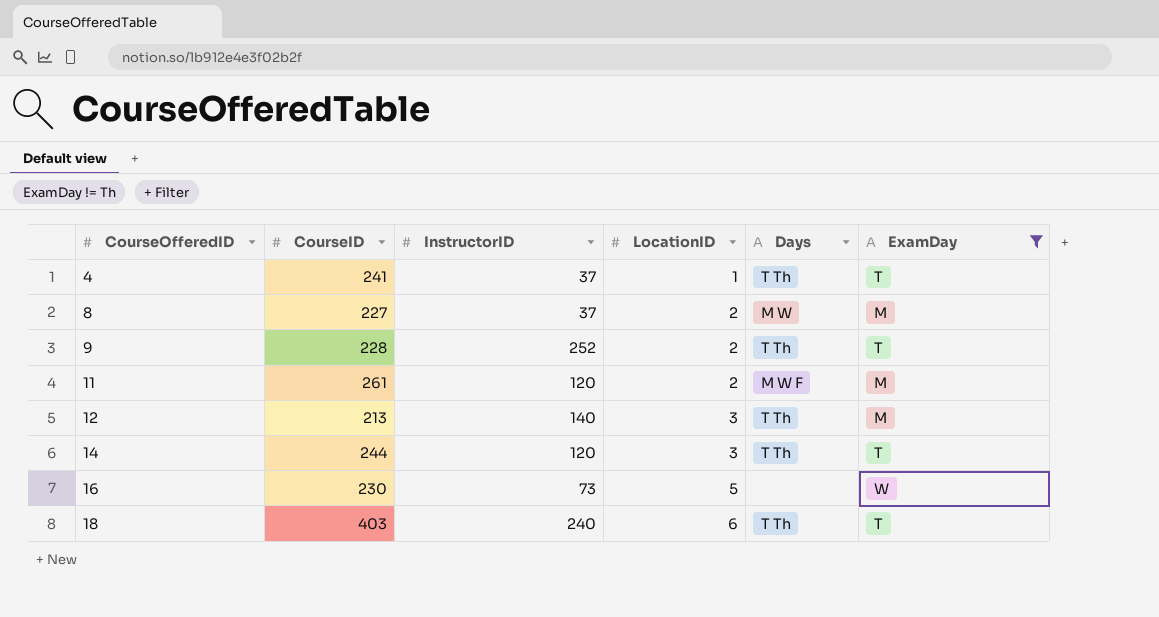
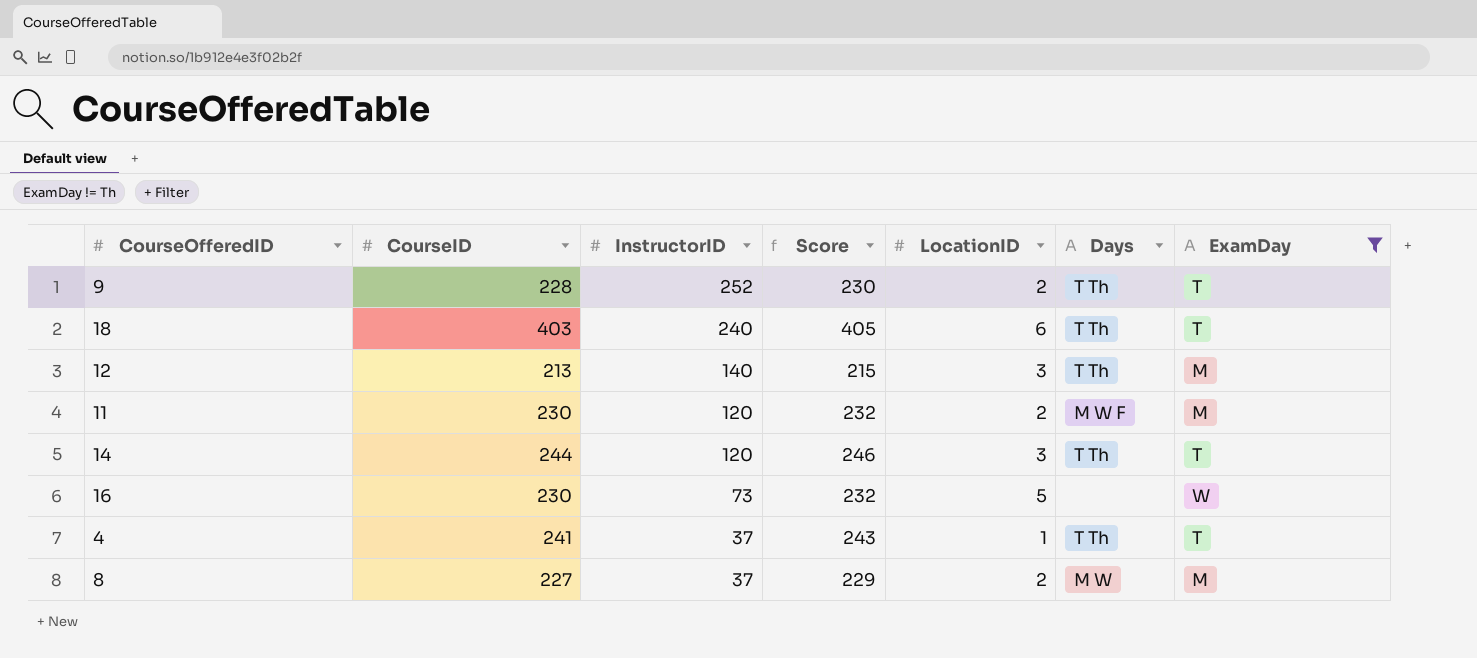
row order: CourseOfferedID ascending -> InstructorID descending
column Score | formula: none -> [CourseID] + 2
11 | CourseID: 261 -> 230

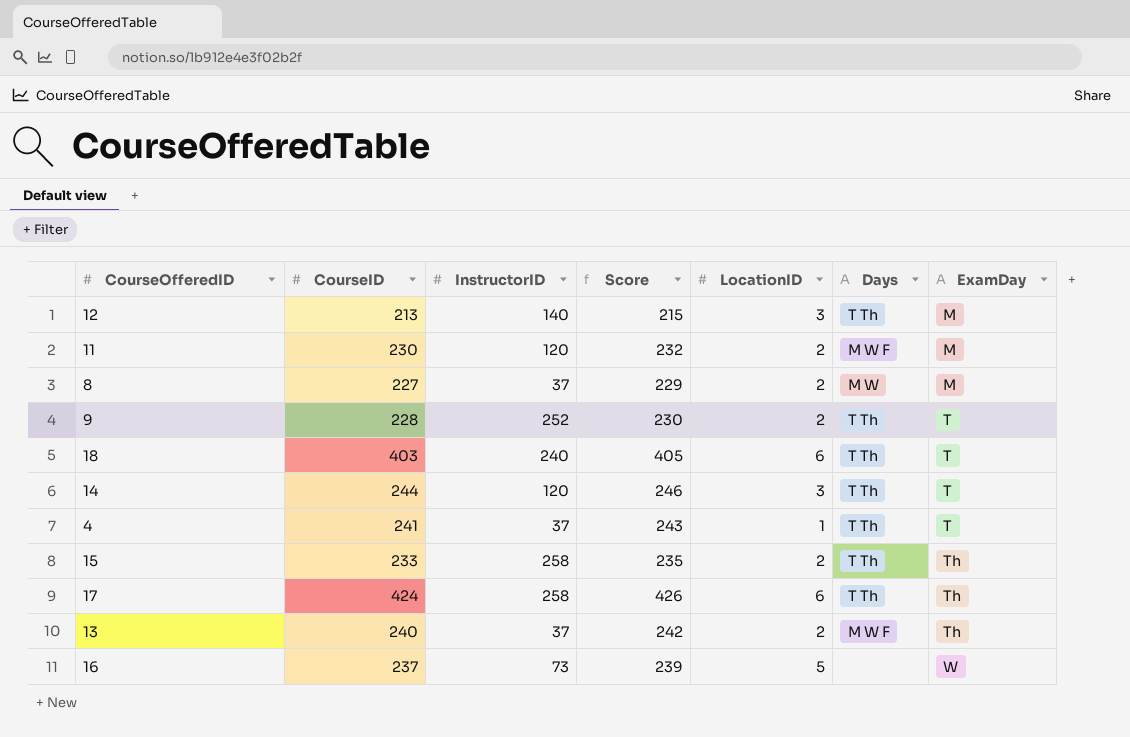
filter: ExamDay != Th -> none
row order: InstructorID descending -> ExamDay ascending
16 | CourseID: 230 -> 237
16 | Score: 232 -> 239

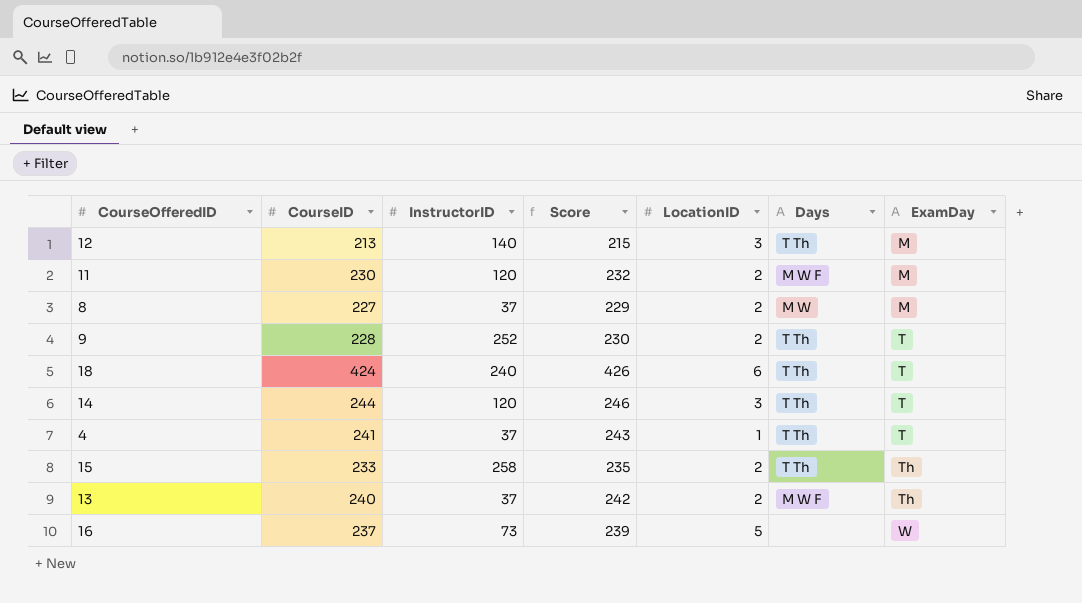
row 17: 424 | 258 | 426 | 6 | T Th | Th -> none
18 | CourseID: 403 -> 424
18 | Score: 405 -> 426

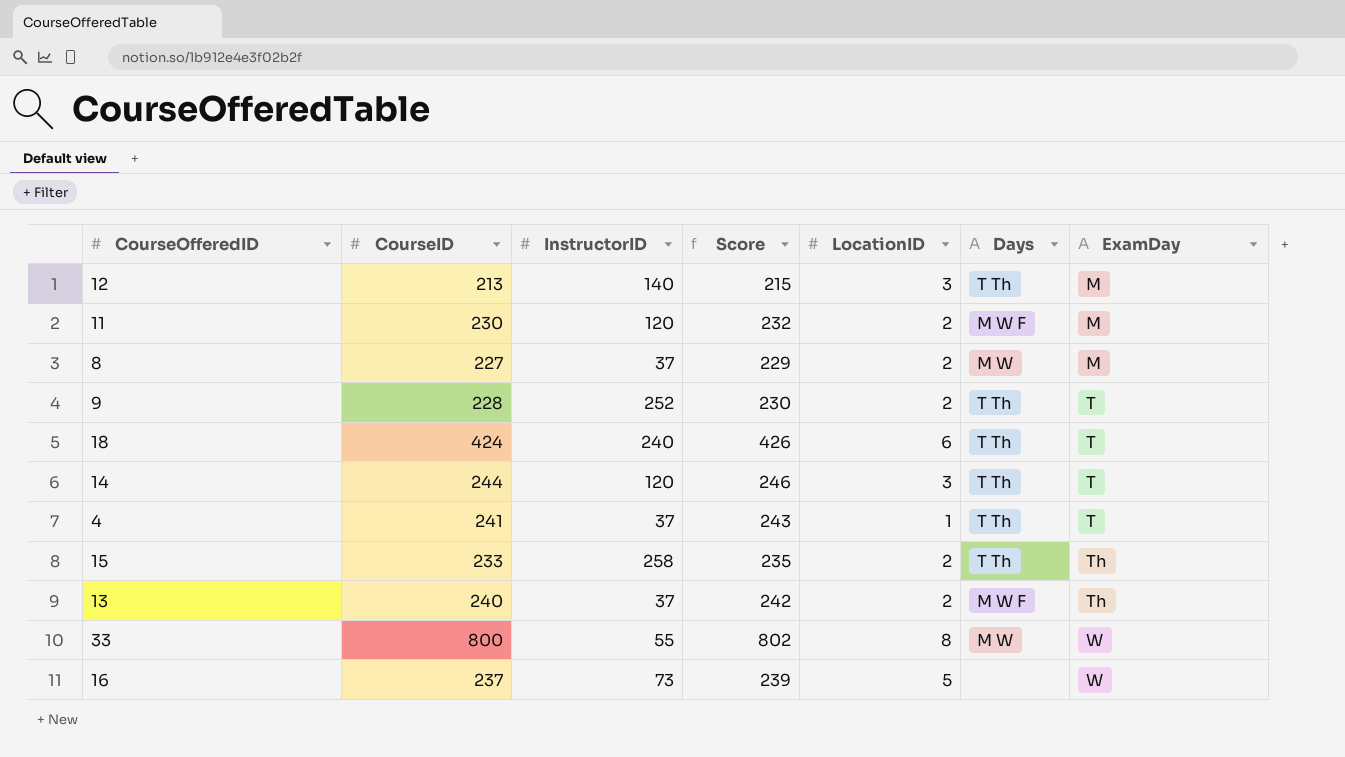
row 33: none -> 800 | 55 | 802 | 8 | M W | W

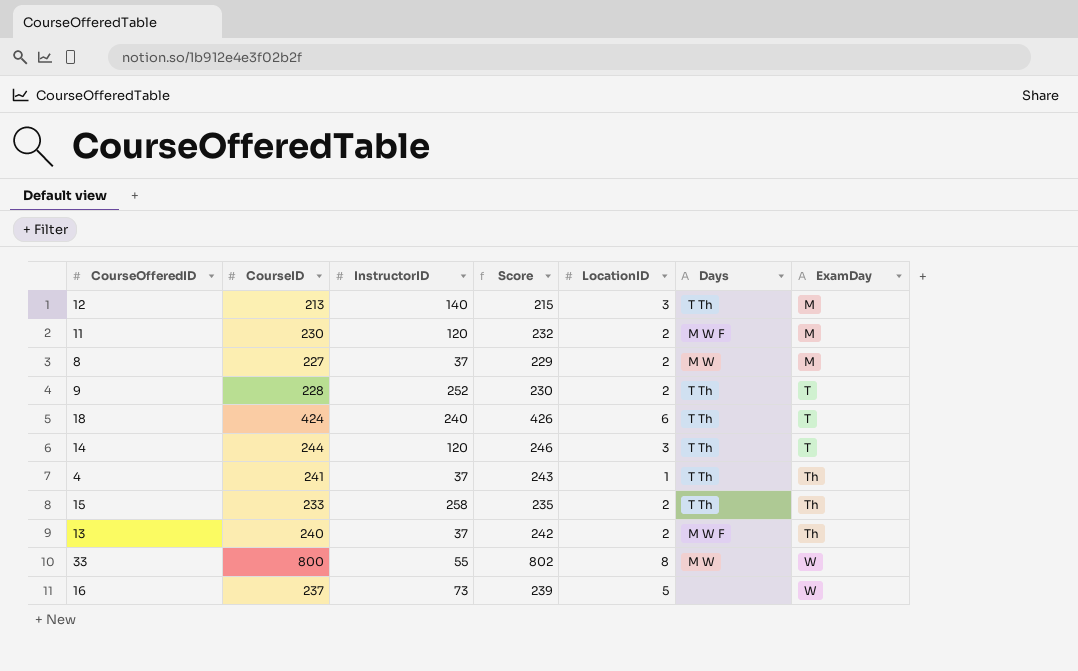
4 | ExamDay: T -> Th

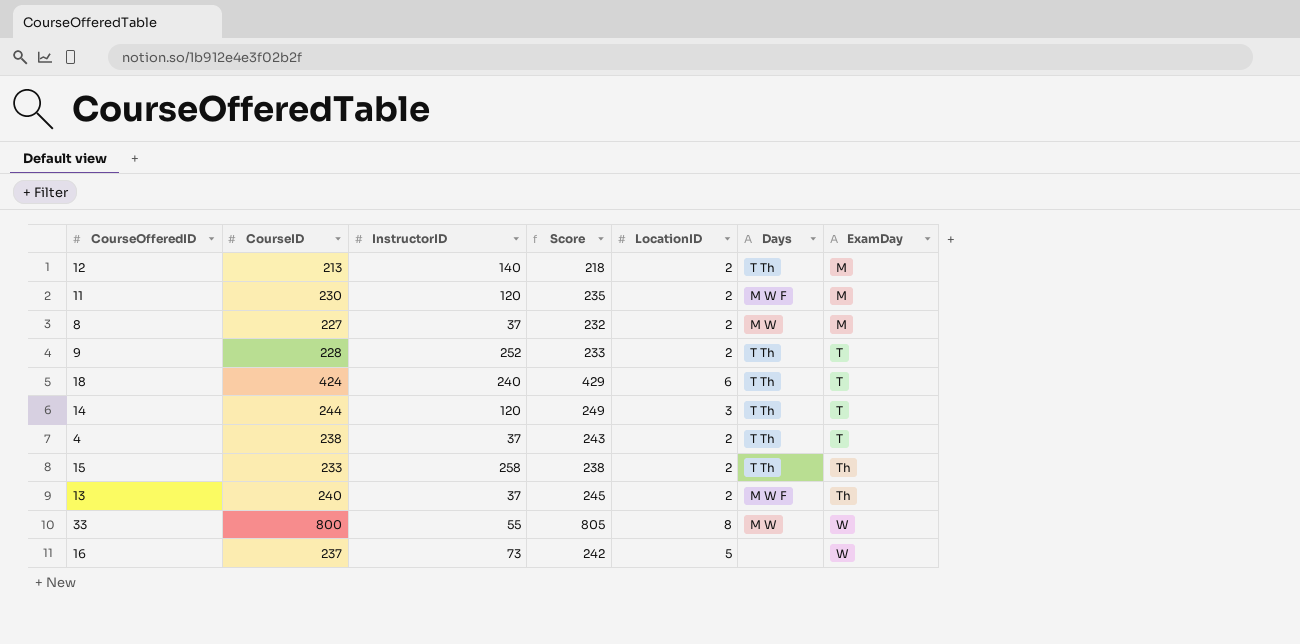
column Score | formula: [CourseID] + 2 -> [CourseID] + 5
12 | LocationID: 3 -> 2
4 | CourseID: 241 -> 238
4 | LocationID: 1 -> 2
4 | ExamDay: Th -> T

